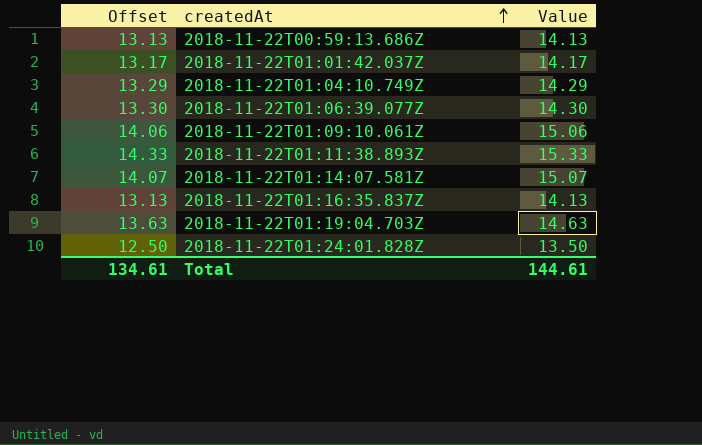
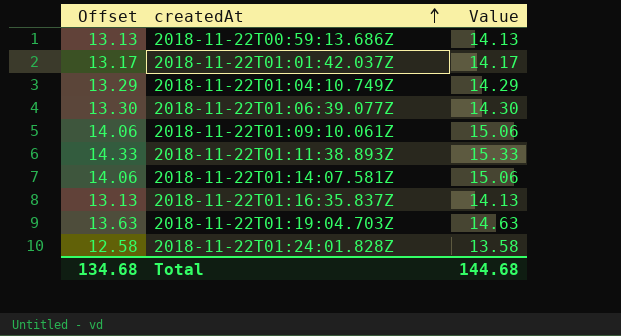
2018-11-22T01:14:07.581Z | Offset: 14.07 -> 14.06
2018-11-22T01:14:07.581Z | Value: 15.07 -> 15.06
2018-11-22T01:24:01.828Z | Offset: 12.50 -> 12.58
2018-11-22T01:24:01.828Z | Value: 13.50 -> 13.58
Total | Offset: 134.61 -> 134.68
Total | Value: 144.61 -> 144.68

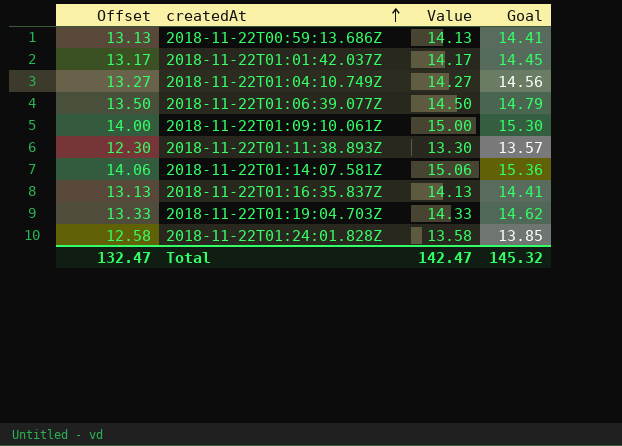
column Goal | formula: none -> [Value] * 1.02
2018-11-22T01:04:10.749Z | Offset: 13.29 -> 13.27
2018-11-22T01:04:10.749Z | Value: 14.29 -> 14.27
2018-11-22T01:06:39.077Z | Offset: 13.30 -> 13.50
2018-11-22T01:06:39.077Z | Value: 14.30 -> 14.50
2018-11-22T01:09:10.061Z | Offset: 14.06 -> 14.00
2018-11-22T01:09:10.061Z | Value: 15.06 -> 15.00
2018-11-22T01:11:38.893Z | Offset: 14.33 -> 12.30
2018-11-22T01:11:38.893Z | Value: 15.33 -> 13.30
2018-11-22T01:19:04.703Z | Offset: 13.63 -> 13.33
2018-11-22T01:19:04.703Z | Value: 14.63 -> 14.33
Total | Offset: 134.68 -> 132.47
Total | Value: 144.68 -> 142.47

